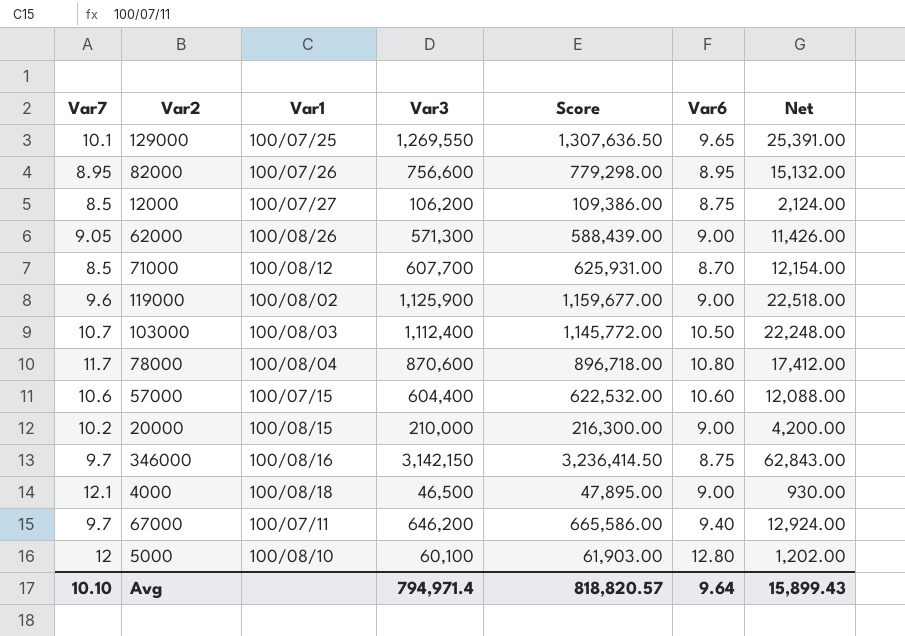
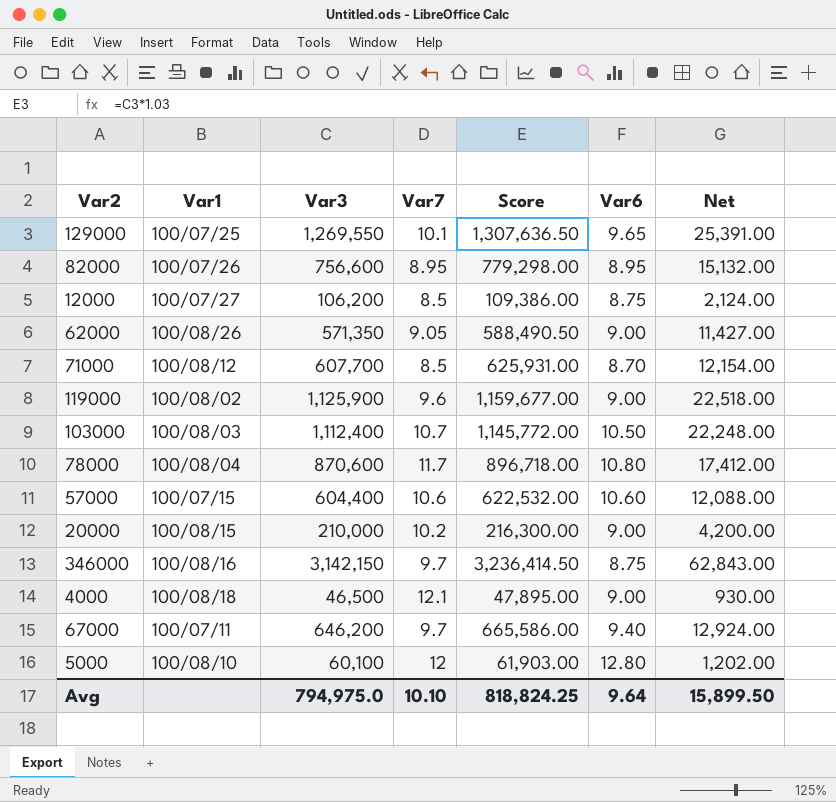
column Var7 | position: 1 -> 4
62000 | Var3: 571,300 -> 571,350
62000 | Score: 588,439.00 -> 588,490.50
62000 | Net: 11,426.00 -> 11,427.00
Avg | Var3: 794,971.4 -> 794,975.0
Avg | Score: 818,820.57 -> 818,824.25
Avg | Net: 15,899.43 -> 15,899.50

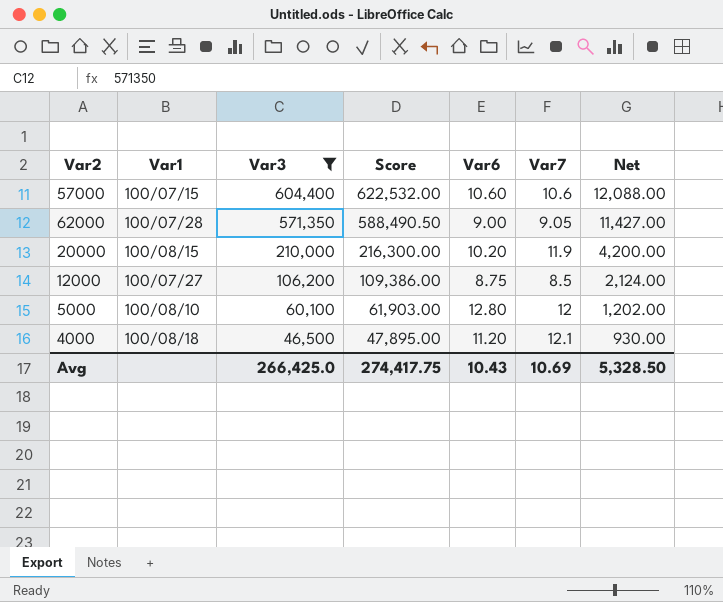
filter: none -> Var3 <= 604,400
row order: none -> Var3 descending
column Var7 | position: 4 -> 6
62000 | Var1: 100/08/26 -> 100/07/28
20000 | Var6: 9.00 -> 10.20
20000 | Var7: 10.2 -> 11.9
4000 | Var6: 9.00 -> 11.20
Avg | Var3: 794,975.0 -> 266,425.0
Avg | Score: 818,824.25 -> 274,417.75
Avg | Var6: 9.64 -> 10.43
Avg | Var7: 10.10 -> 10.69
Avg | Net: 15,899.50 -> 5,328.50

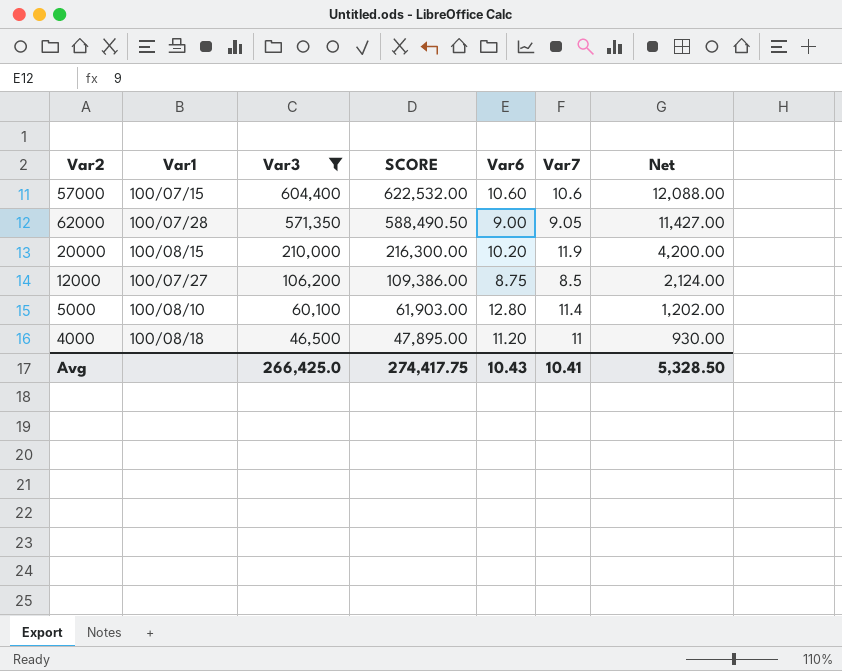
column name: Score -> SCORE
5000 | Var7: 12 -> 11.4
4000 | Var7: 12.1 -> 11
Avg | Var7: 10.69 -> 10.41

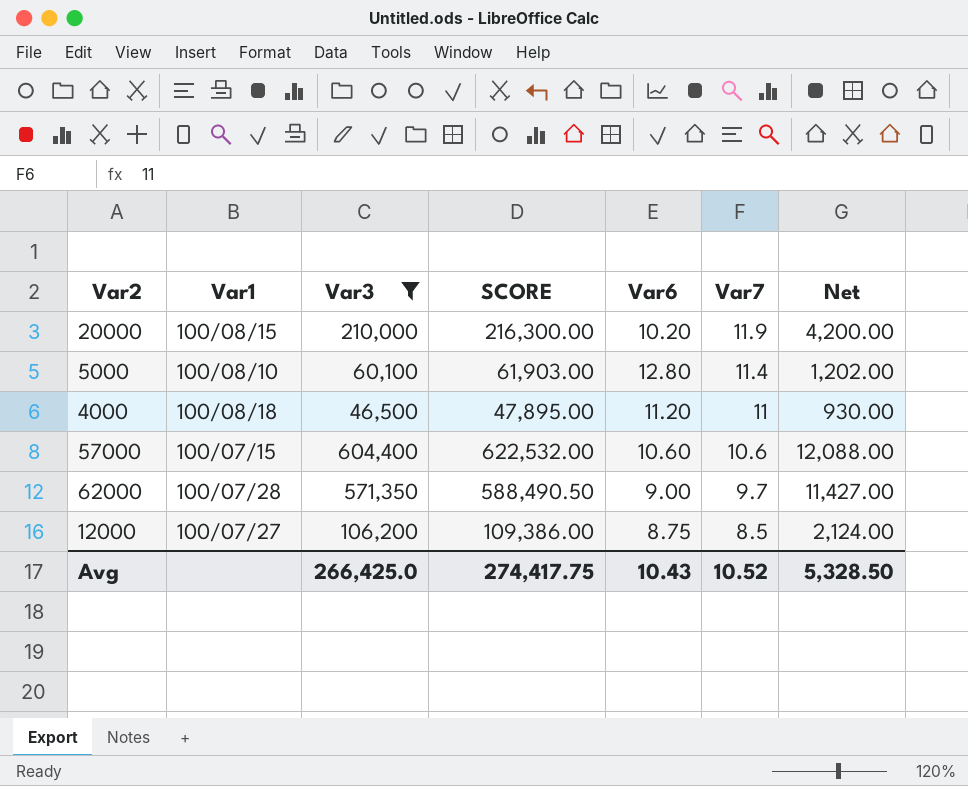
row order: Var3 descending -> Var7 descending
62000 | Var7: 9.05 -> 9.7
Avg | Var7: 10.41 -> 10.52

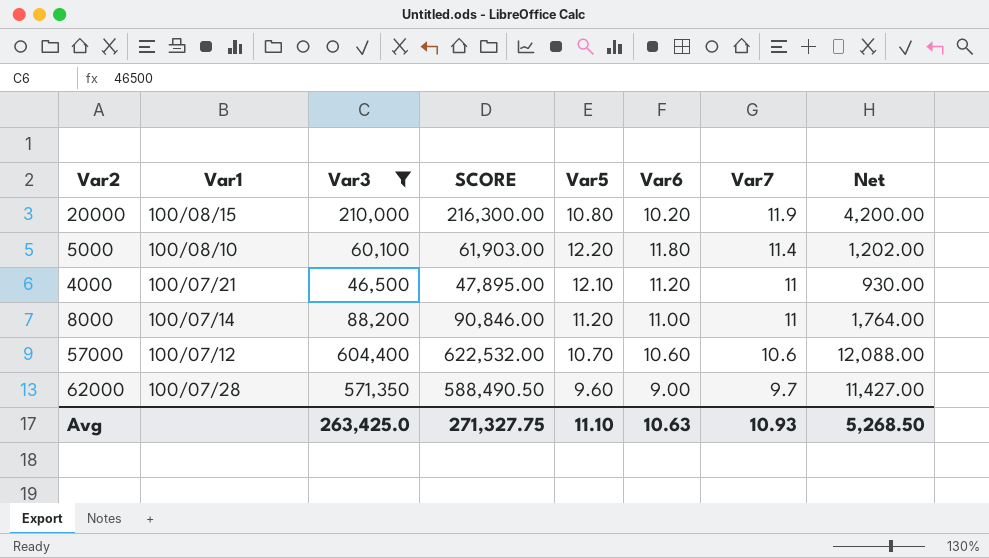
column Var5 | position: none -> 5
row 12000: 100/07/27 | 106,200 | 109,386.00 | 8.75 | 8.5 | 2,124.00 -> none
5000 | Var6: 12.80 -> 11.80
4000 | Var1: 100/08/18 -> 100/07/21
row 8000: none -> 100/07/14 | 88,200 | 90,846.00 | 11.20 | 11.00 | 11 | 1,764.00
57000 | Var1: 100/07/15 -> 100/07/12
Avg | Var3: 266,425.0 -> 263,425.0
Avg | SCORE: 274,417.75 -> 271,327.75
Avg | Var6: 10.43 -> 10.63
Avg | Var7: 10.52 -> 10.93
Avg | Net: 5,328.50 -> 5,268.50

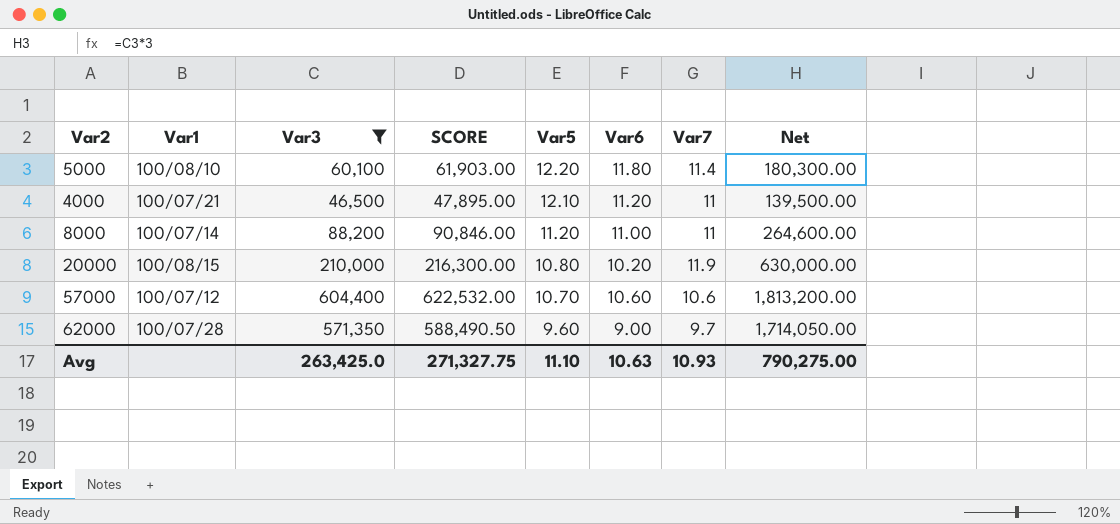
row order: Var7 descending -> Var5 descending
column Net | formula: [Var3] * 0.02 -> [Var3] * 3
Avg | Net: 5,268.50 -> 790,275.00

